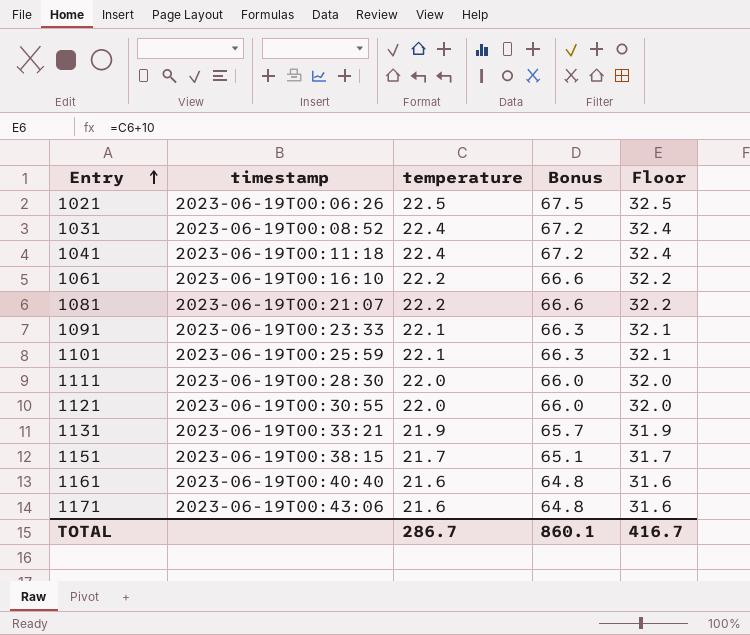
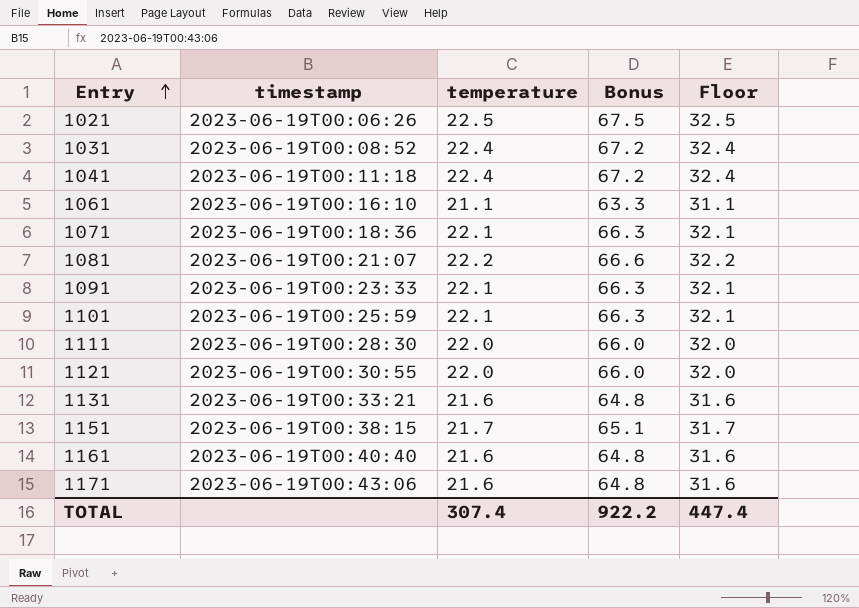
1061 | temperature: 22.2 -> 21.1
1061 | Bonus: 66.6 -> 63.3
1061 | Floor: 32.2 -> 31.1
row 1071: none -> 2023-06-19T00:18:36 | 22.1 | 66.3 | 32.1
1131 | temperature: 21.9 -> 21.6
1131 | Bonus: 65.7 -> 64.8
1131 | Floor: 31.9 -> 31.6
TOTAL | temperature: 286.7 -> 307.4
TOTAL | Bonus: 860.1 -> 922.2
TOTAL | Floor: 416.7 -> 447.4

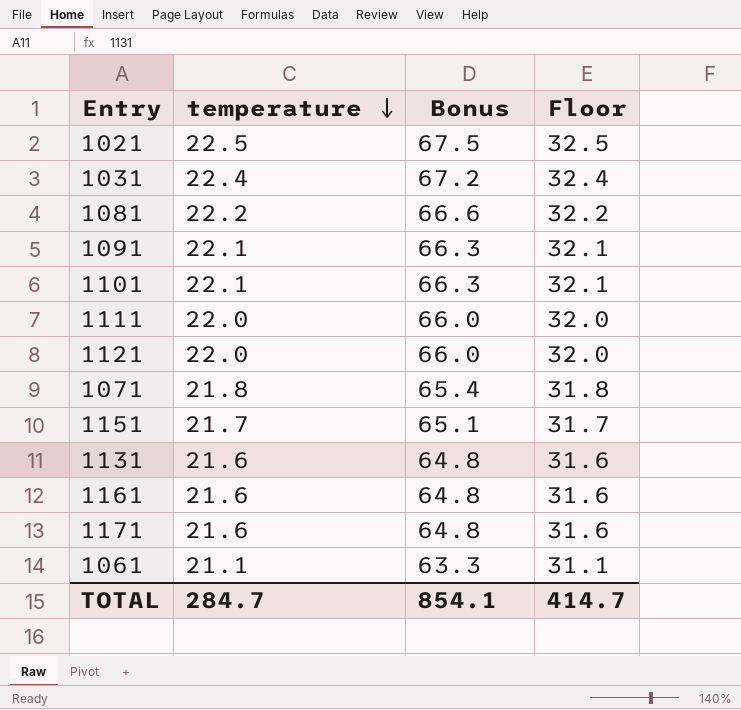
row order: Entry ascending -> temperature descending
column timestamp | position: 2 -> none
row 1041: 2023-06-19T00:11:18 | 22.4 | 67.2 | 32.4 -> none
1071 | temperature: 22.1 -> 21.8
1071 | Bonus: 66.3 -> 65.4
1071 | Floor: 32.1 -> 31.8
TOTAL | temperature: 307.4 -> 284.7
TOTAL | Bonus: 922.2 -> 854.1
TOTAL | Floor: 447.4 -> 414.7

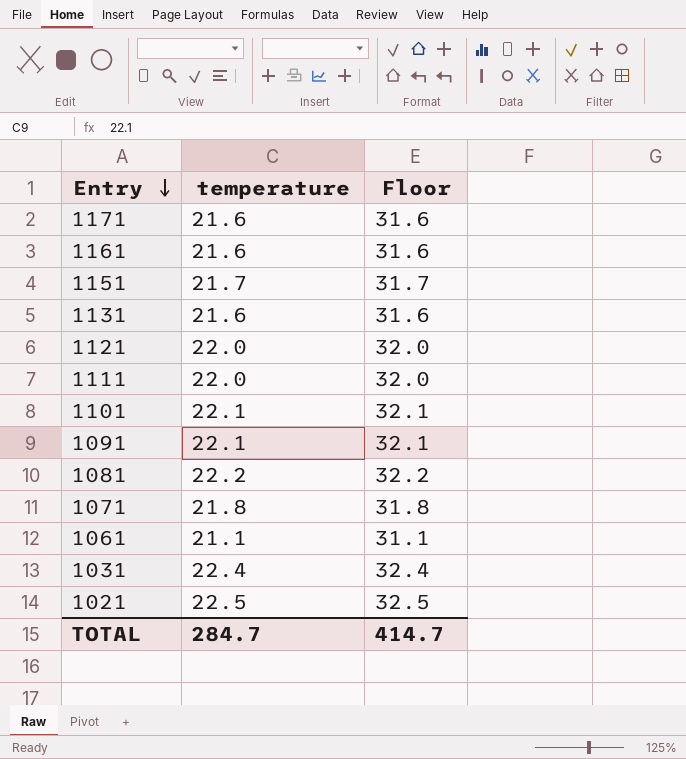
row order: temperature descending -> Entry descending
column Bonus | formula: [temperature] * 3 -> none

